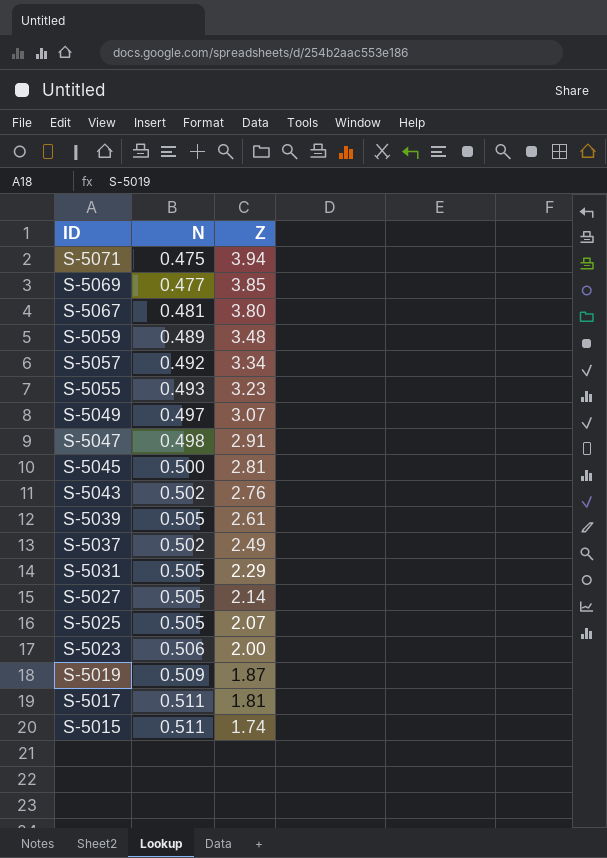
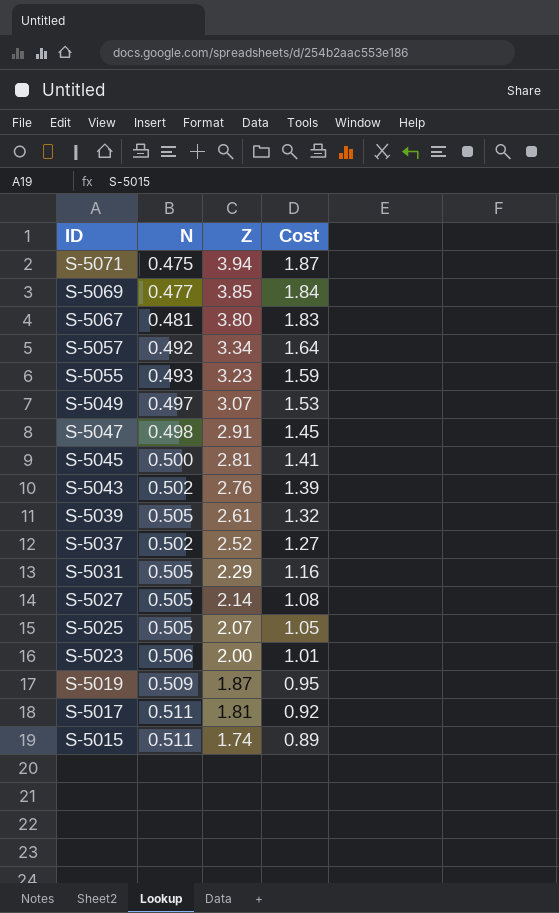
column Cost | formula: none -> [N] * [Z]
row S-5059: 0.489 | 3.48 -> none
S-5037 | Z: 2.49 -> 2.52

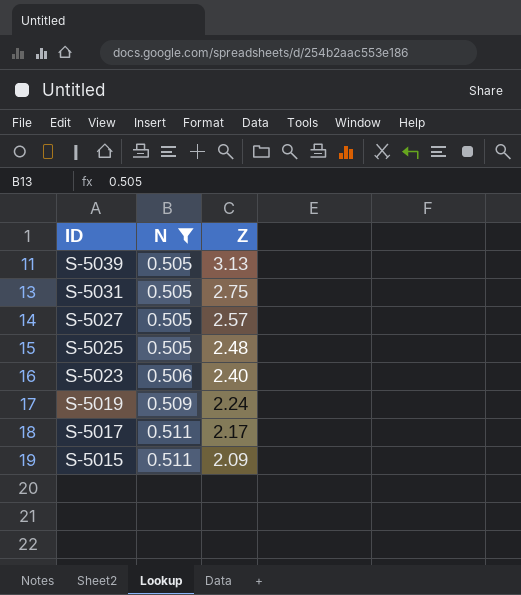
filter: none -> N >= 0.505
column Cost | formula: [N] * [Z] -> none
S-5039 | Z: 2.61 -> 3.13
S-5031 | Z: 2.29 -> 2.75
S-5027 | Z: 2.14 -> 2.57
S-5025 | Z: 2.07 -> 2.48
S-5023 | Z: 2.00 -> 2.40
S-5019 | Z: 1.87 -> 2.24
S-5017 | Z: 1.81 -> 2.17
S-5015 | Z: 1.74 -> 2.09

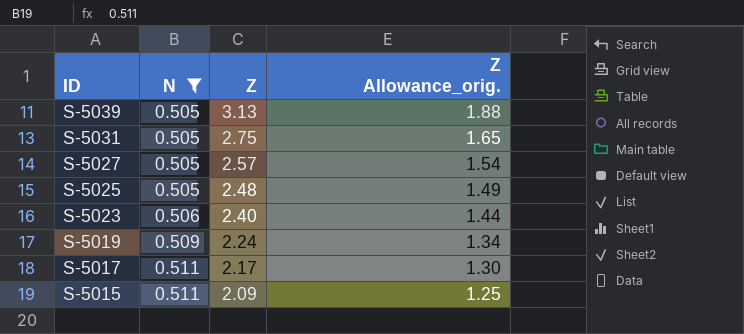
column Z Allowance_orig. | formula: none -> [Z] * 0.6

